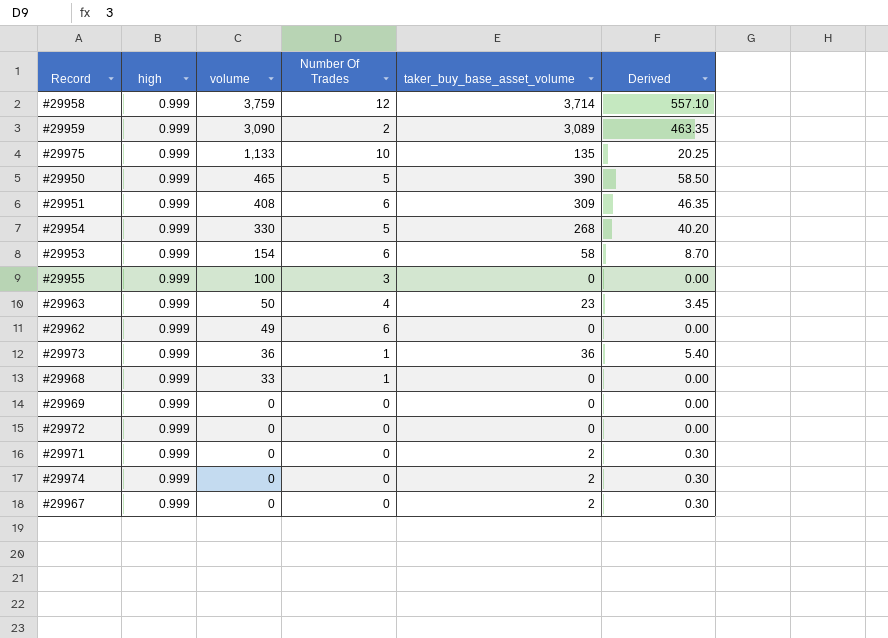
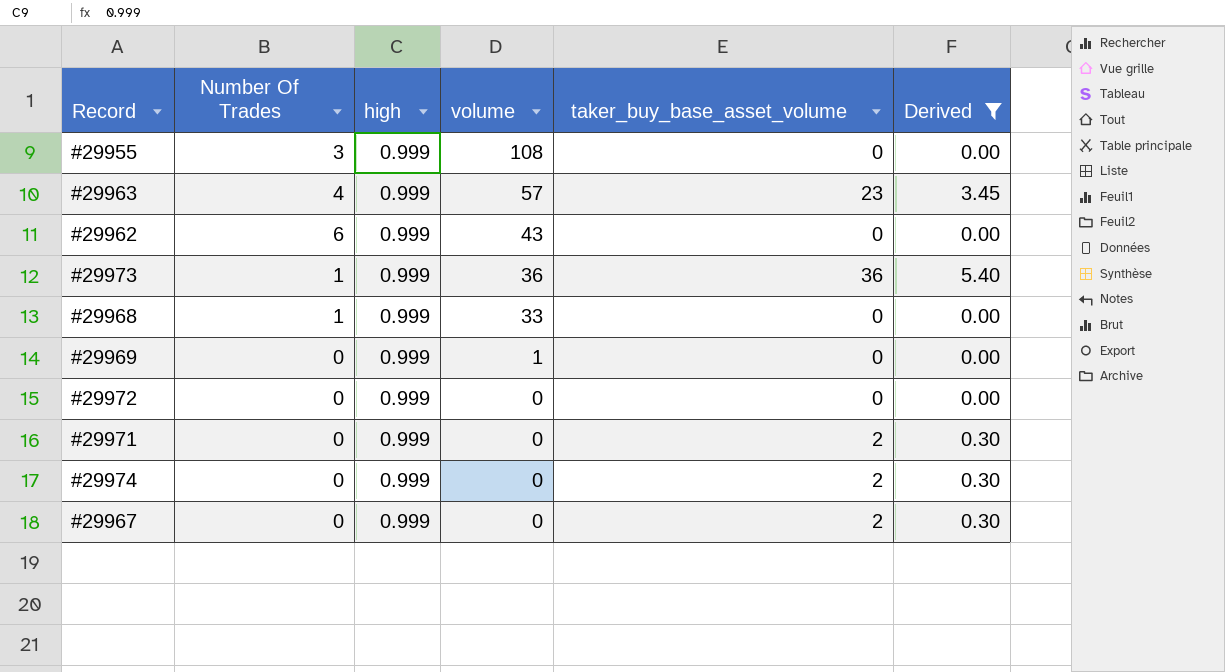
filter: none -> Derived <= 5.40
column Number Of Trades | position: 4 -> 2
#29955 | volume: 100 -> 108
#29963 | volume: 50 -> 57
#29962 | volume: 49 -> 43
#29969 | volume: 0 -> 1

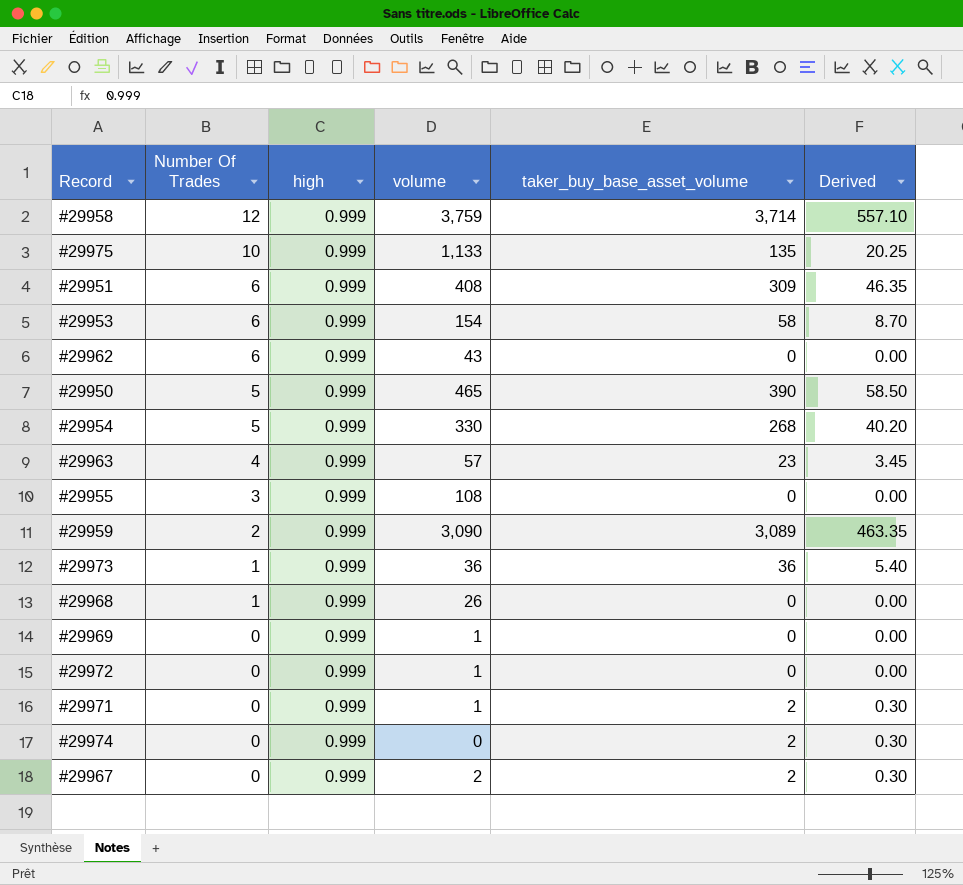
filter: Derived <= 5.40 -> none
row order: volume descending -> Number Of Trades descending
#29968 | volume: 33 -> 26
#29972 | volume: 0 -> 1
#29971 | volume: 0 -> 1
#29967 | volume: 0 -> 2

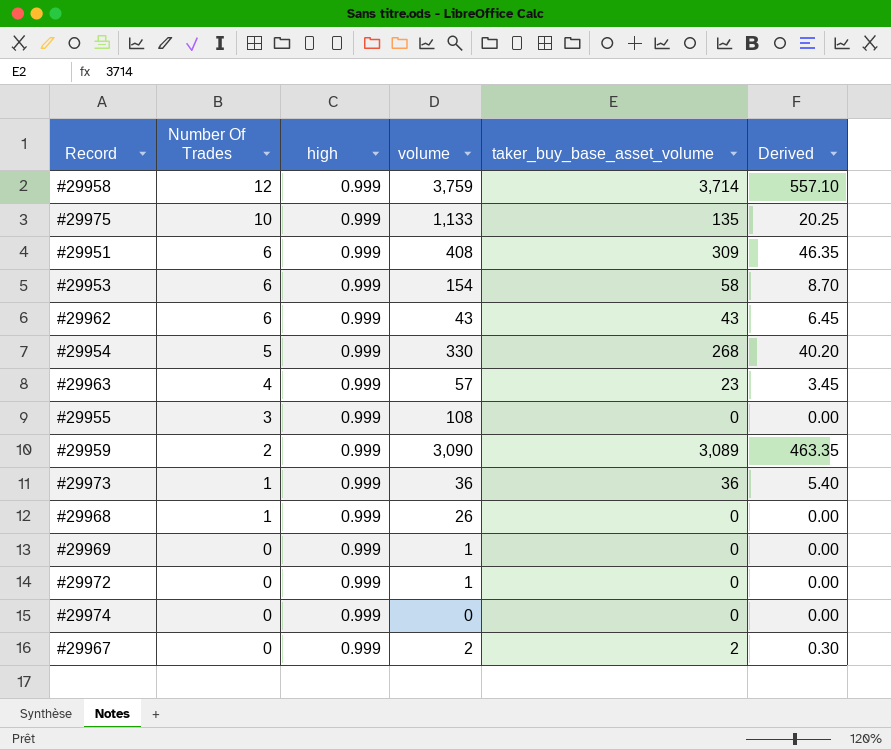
row #29950: 5 | 0.999 | 465 | 390 | 58.50 -> none
row #29971: 0 | 0.999 | 1 | 2 | 0.30 -> none
#29962 | taker_buy_base_asset_volume: 0 -> 43
#29962 | Derived: 0.00 -> 6.45
#29974 | taker_buy_base_asset_volume: 2 -> 0
#29974 | Derived: 0.30 -> 0.00

